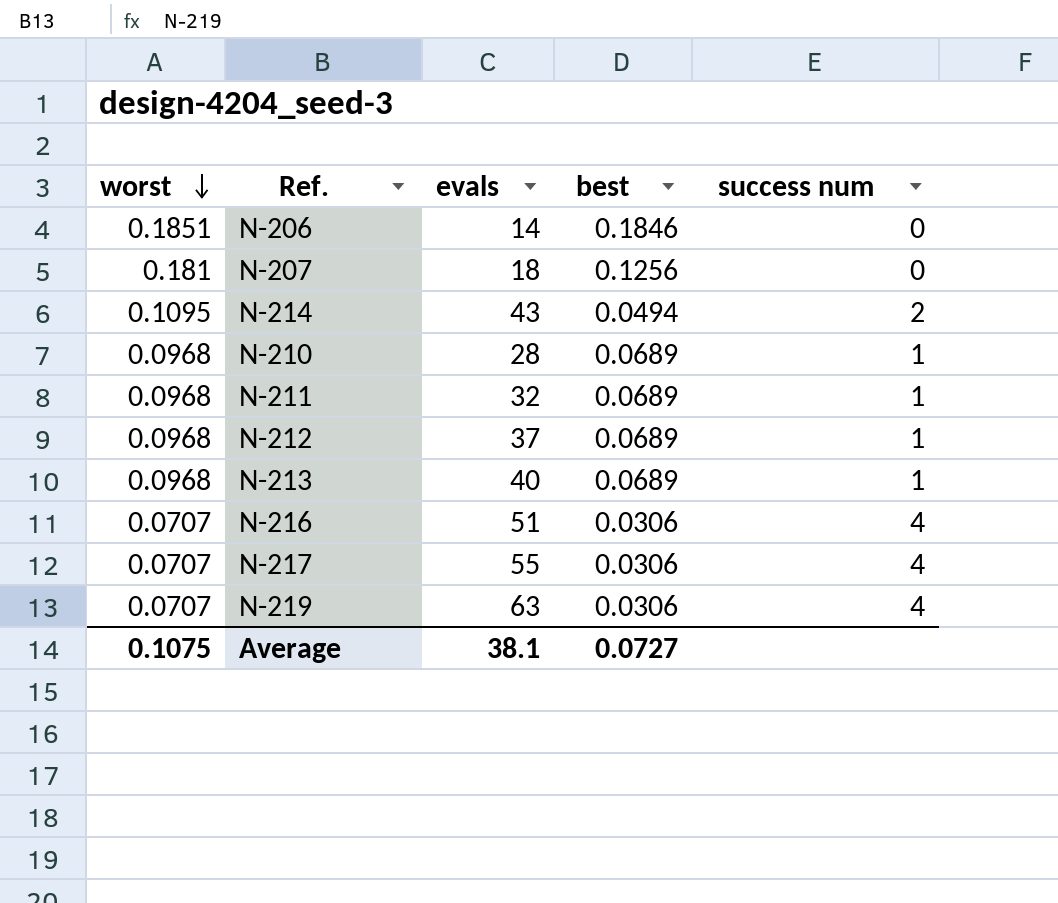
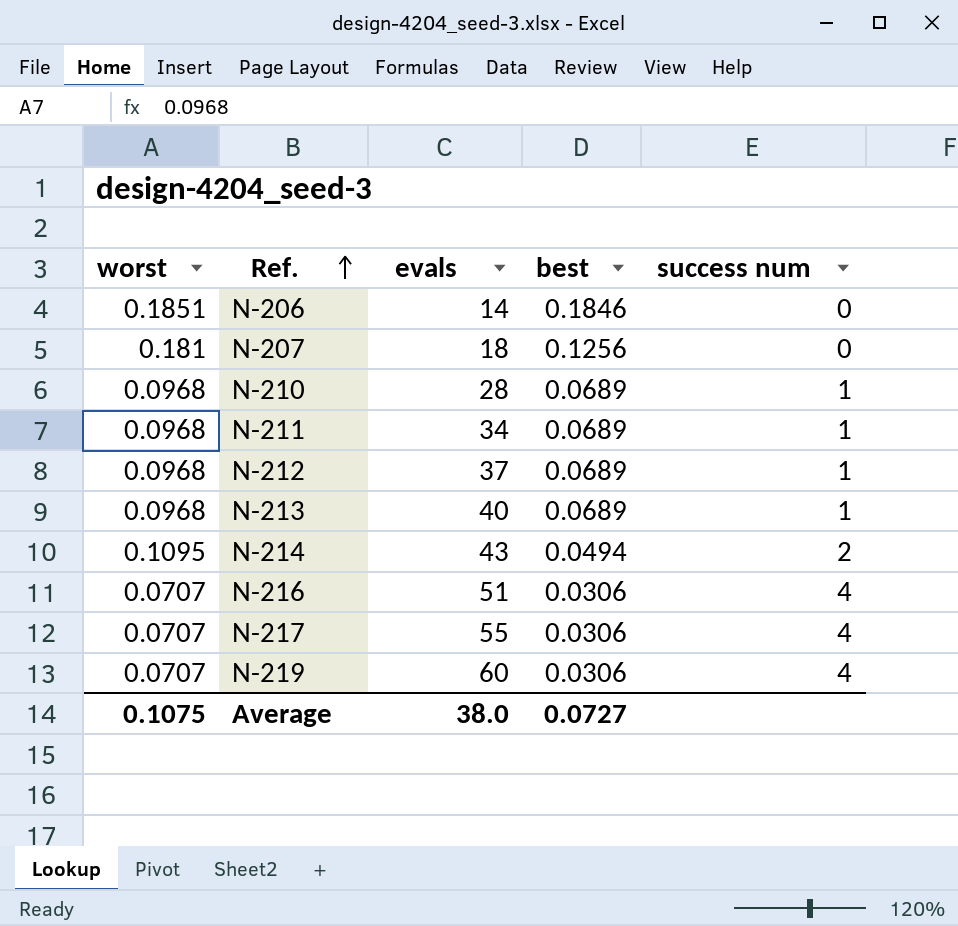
row order: worst descending -> Ref. ascending
N-211 | evals: 32 -> 34
N-219 | evals: 63 -> 60
Average | evals: 38.1 -> 38.0

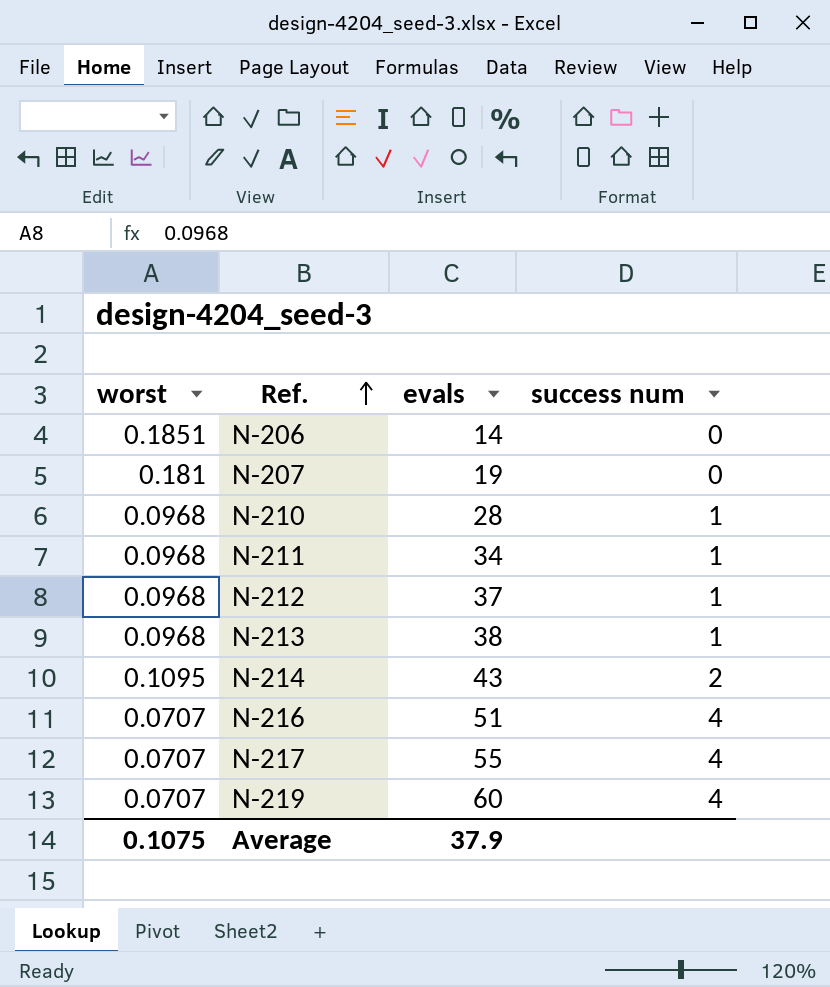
column best | position: 4 -> none
N-207 | evals: 18 -> 19
N-213 | evals: 40 -> 38
Average | evals: 38.0 -> 37.9

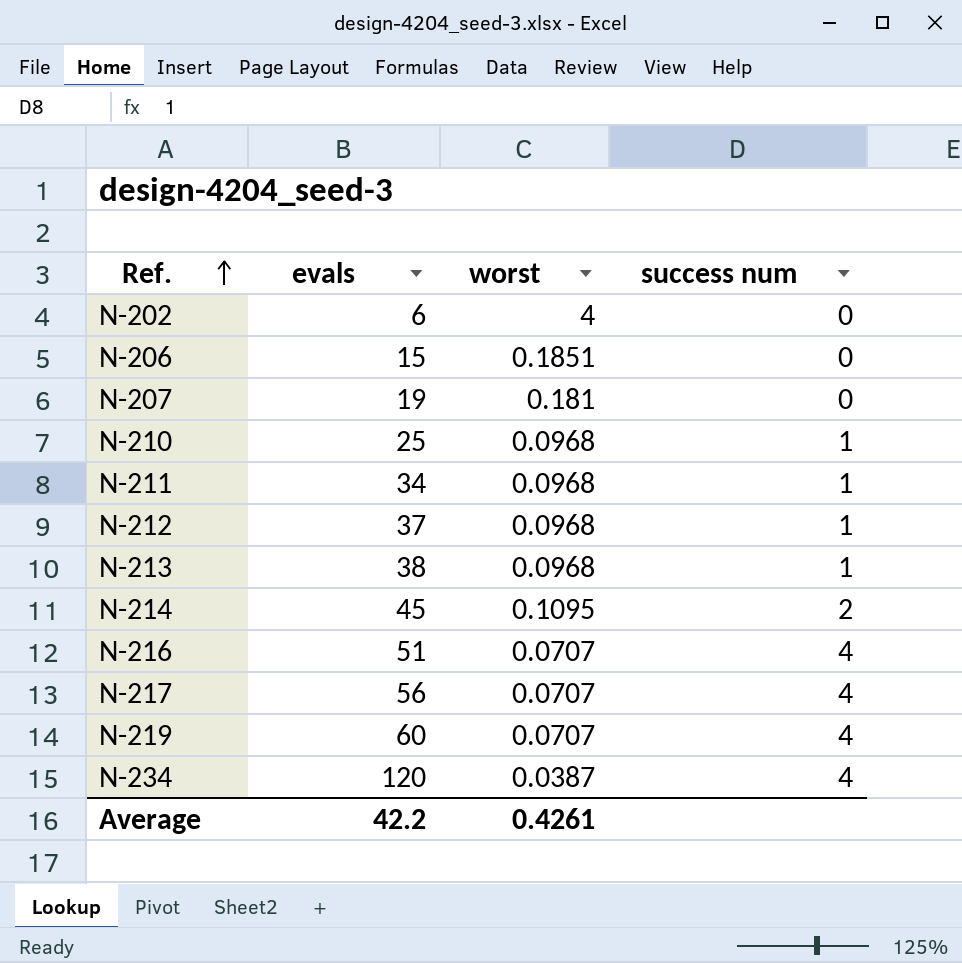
column worst | position: 1 -> 3
row N-202: none -> 6 | 4 | 0
N-206 | evals: 14 -> 15
N-210 | evals: 28 -> 25
N-214 | evals: 43 -> 45
N-217 | evals: 55 -> 56
row N-234: none -> 120 | 0.0387 | 4
Average | evals: 37.9 -> 42.2
Average | worst: 0.1075 -> 0.4261

